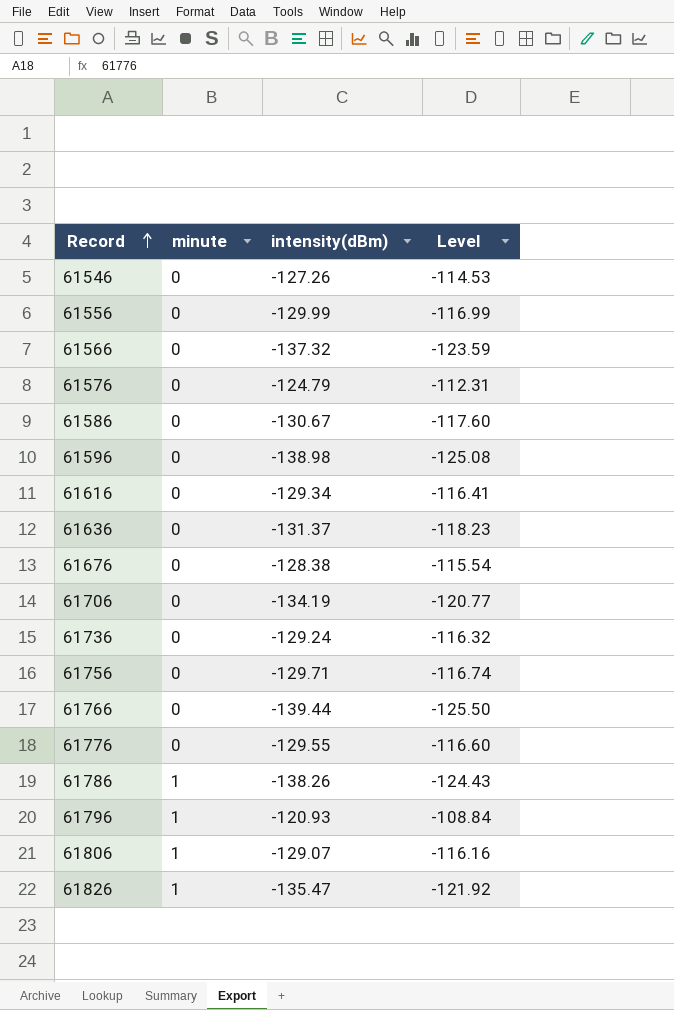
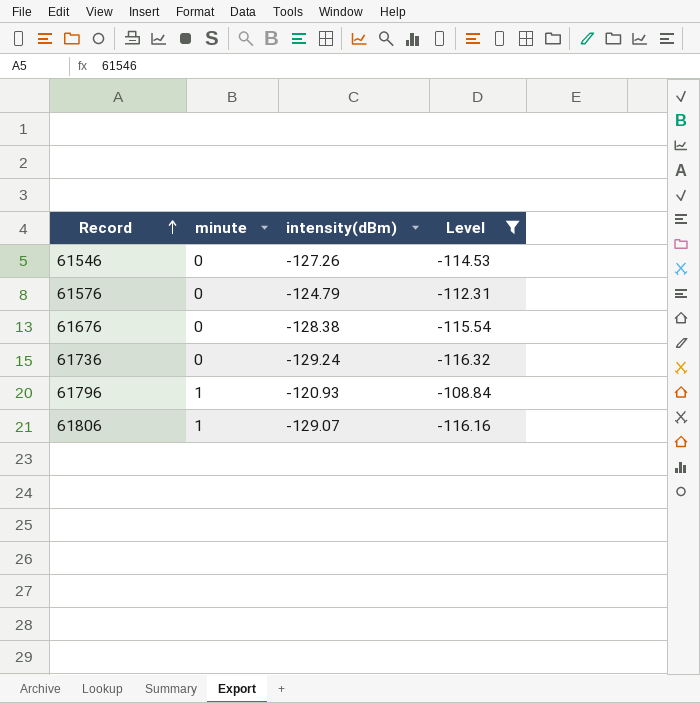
filter: none -> Level >= -116.32

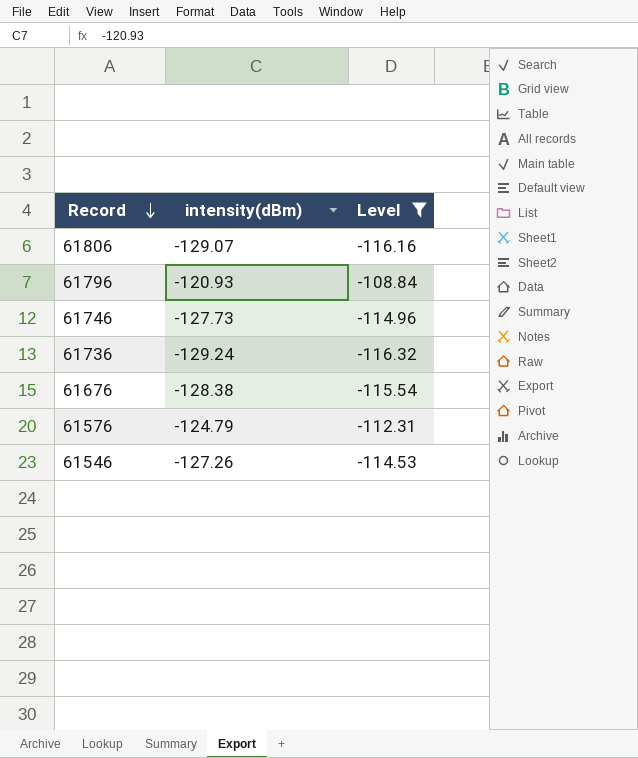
row order: Record ascending -> Record descending
column minute | position: 2 -> none
row 61746: none -> -127.73 | -114.96

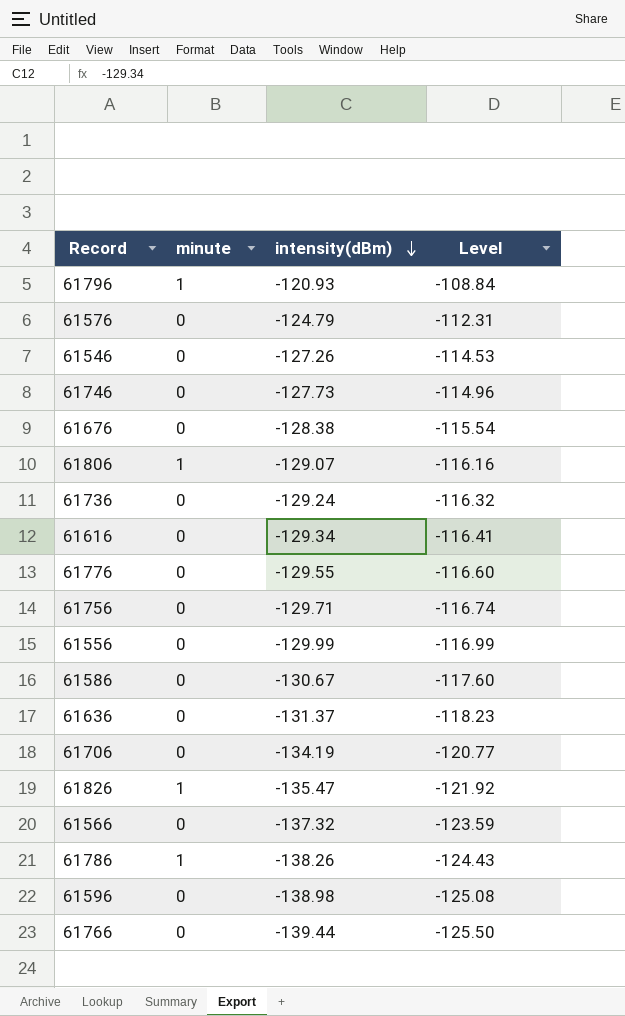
filter: Level >= -116.32 -> none
row order: Record descending -> intensity(dBm) descending
column minute | position: none -> 2

